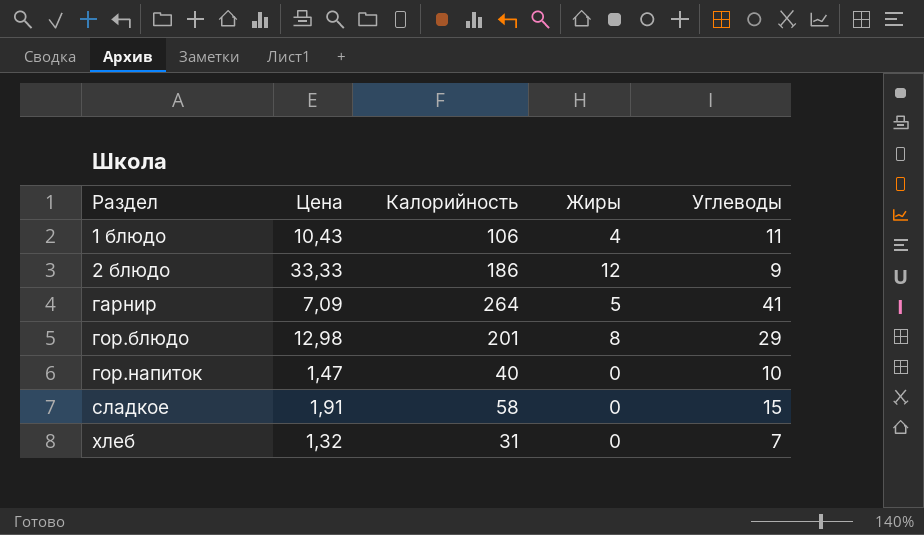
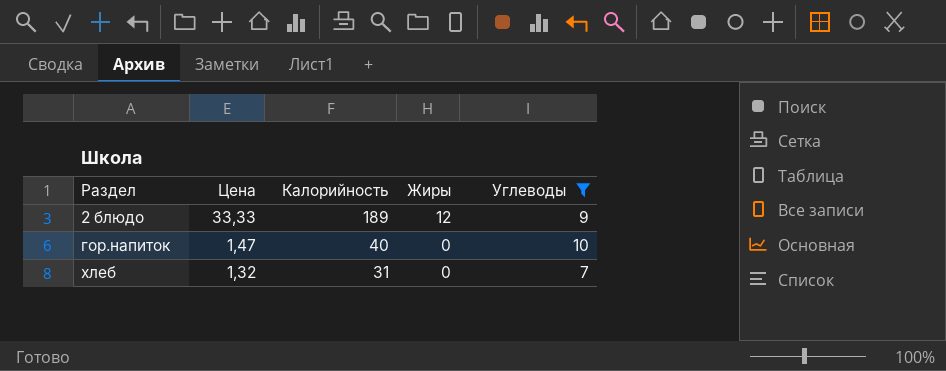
filter: none -> Углеводы <= 10
2 блюдо | Калорийность: 186 -> 189

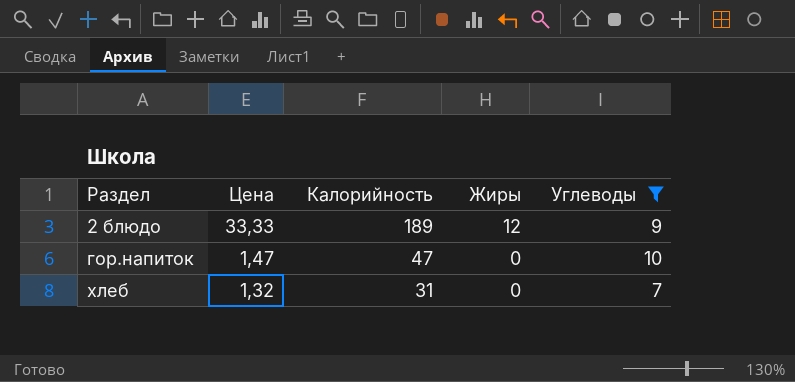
гор.напиток | Калорийность: 40 -> 47

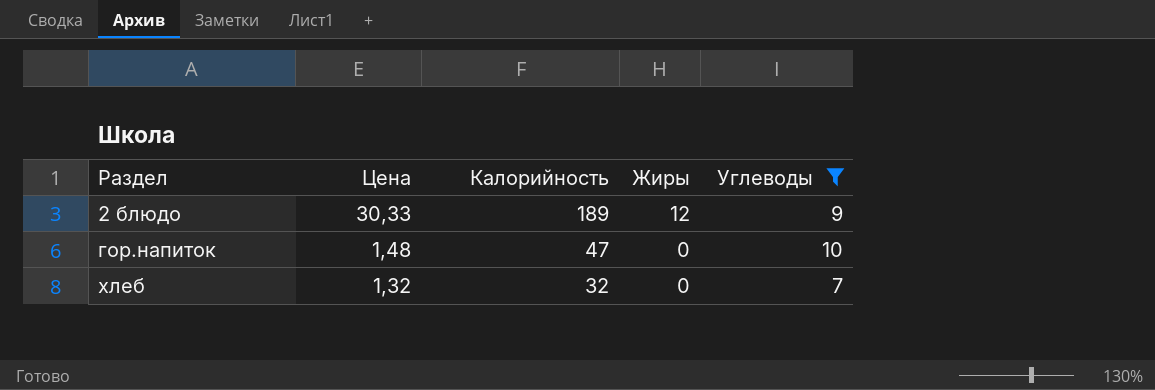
2 блюдо | Цена: 33,33 -> 30,33
гор.напиток | Цена: 1,47 -> 1,48
хлеб | Калорийность: 31 -> 32

